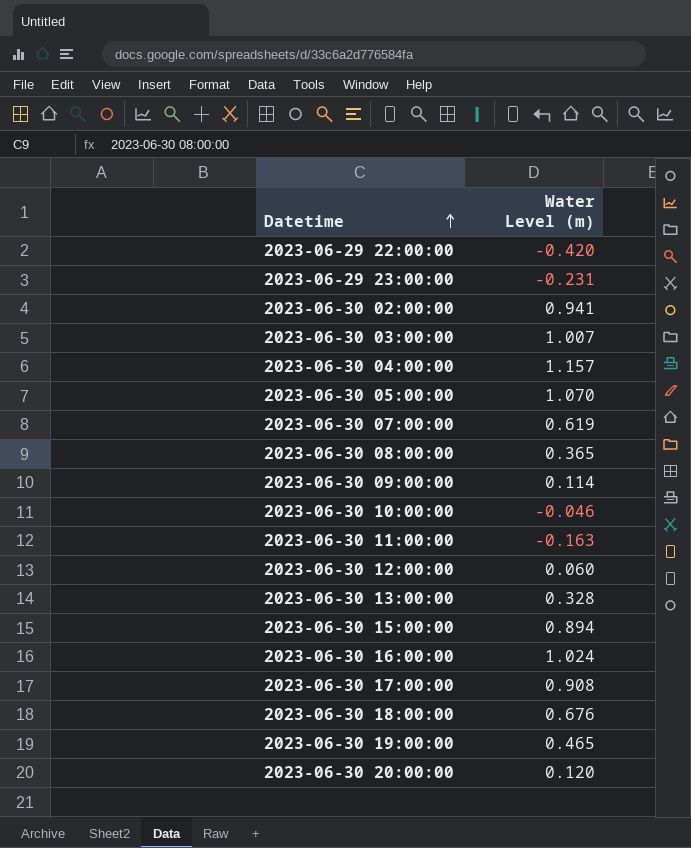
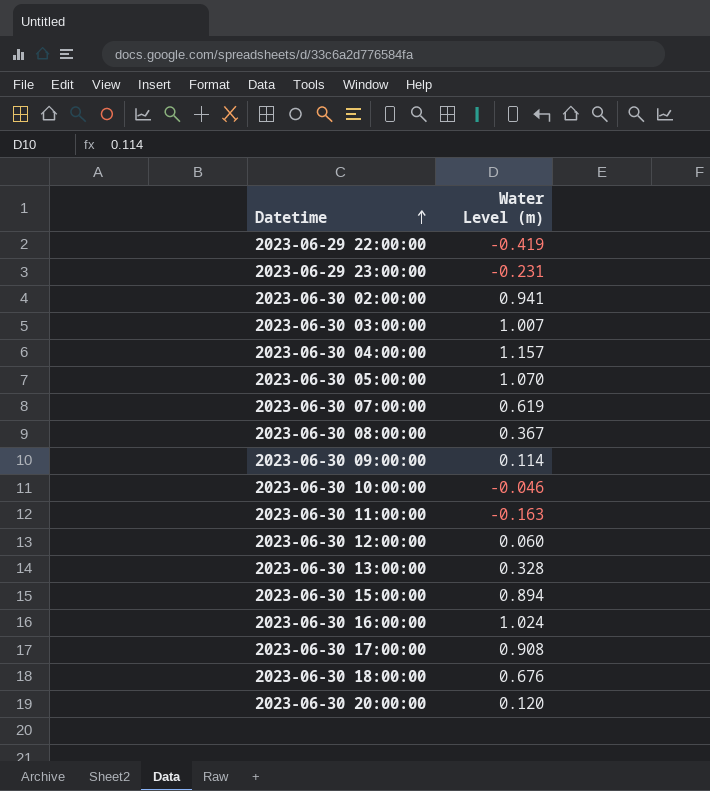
row 2023-06-30 19:00:00: 0.465 -> none
2023-06-29 22:00:00 | Water Level (m): -0.420 -> -0.419
2023-06-30 08:00:00 | Water Level (m): 0.365 -> 0.367

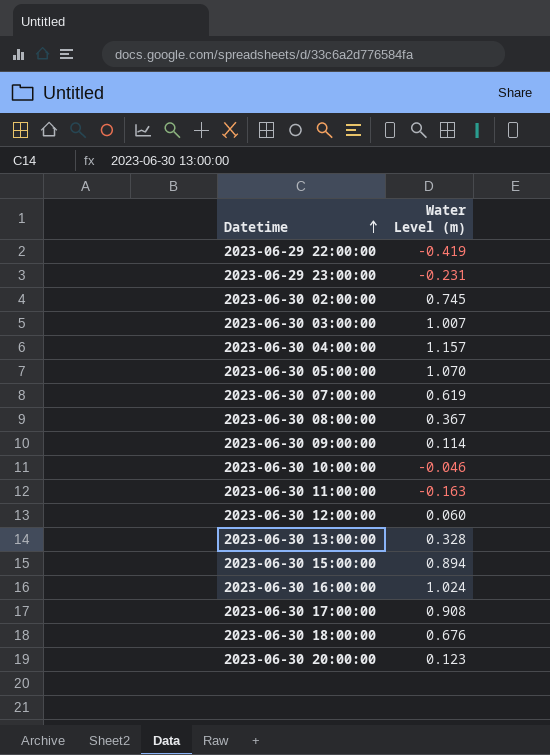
2023-06-30 02:00:00 | Water Level (m): 0.941 -> 0.745
2023-06-30 20:00:00 | Water Level (m): 0.120 -> 0.123

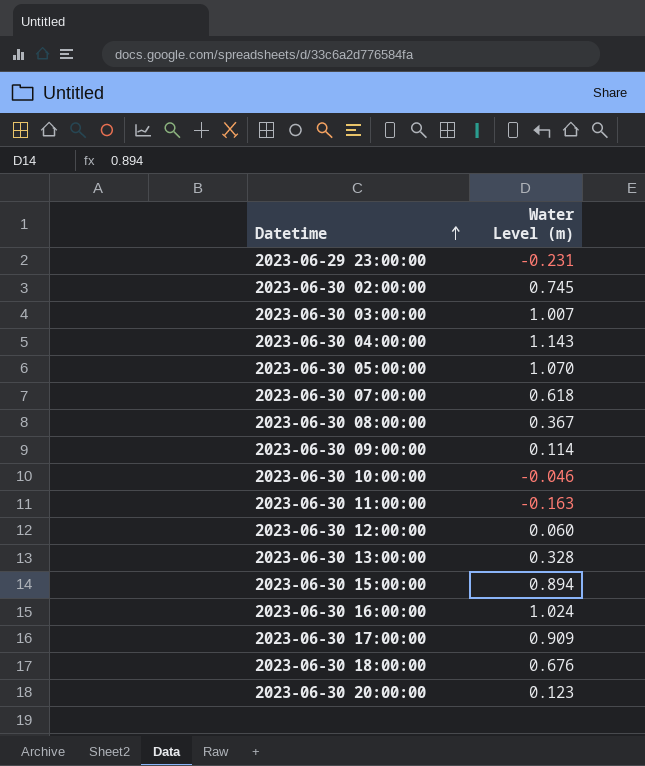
row 2023-06-29 22:00:00: -0.419 -> none
2023-06-30 04:00:00 | Water Level (m): 1.157 -> 1.143
2023-06-30 07:00:00 | Water Level (m): 0.619 -> 0.618
2023-06-30 17:00:00 | Water Level (m): 0.908 -> 0.909

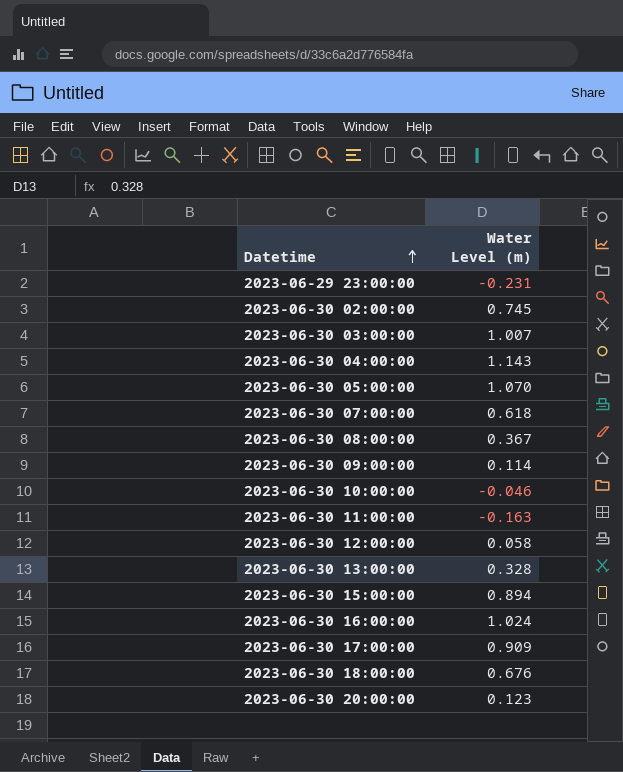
2023-06-30 12:00:00 | Water Level (m): 0.060 -> 0.058

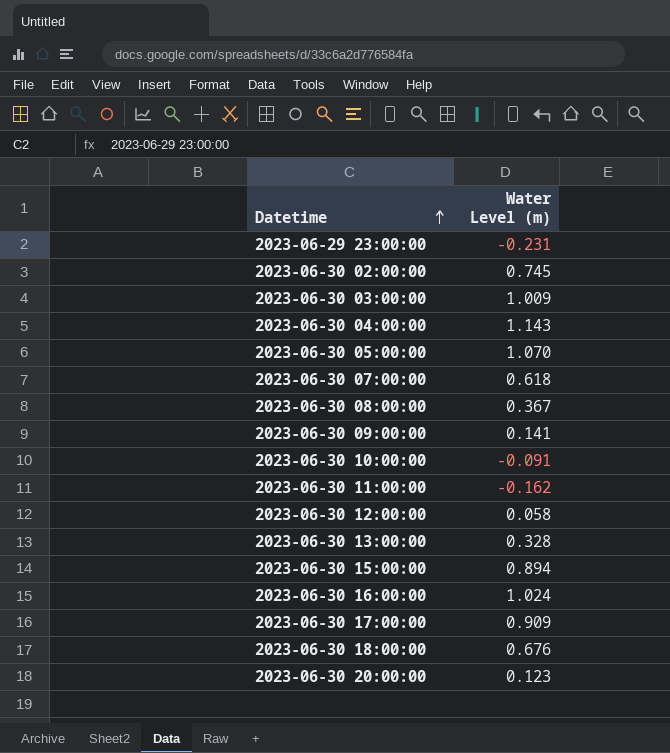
2023-06-30 03:00:00 | Water Level (m): 1.007 -> 1.009
2023-06-30 09:00:00 | Water Level (m): 0.114 -> 0.141
2023-06-30 10:00:00 | Water Level (m): -0.046 -> -0.091
2023-06-30 11:00:00 | Water Level (m): -0.163 -> -0.162

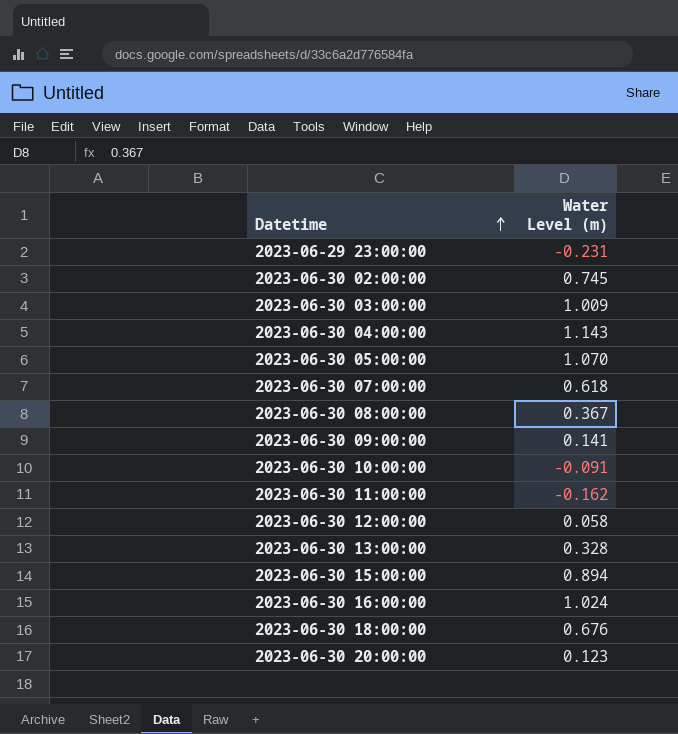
row 2023-06-30 17:00:00: 0.909 -> none

